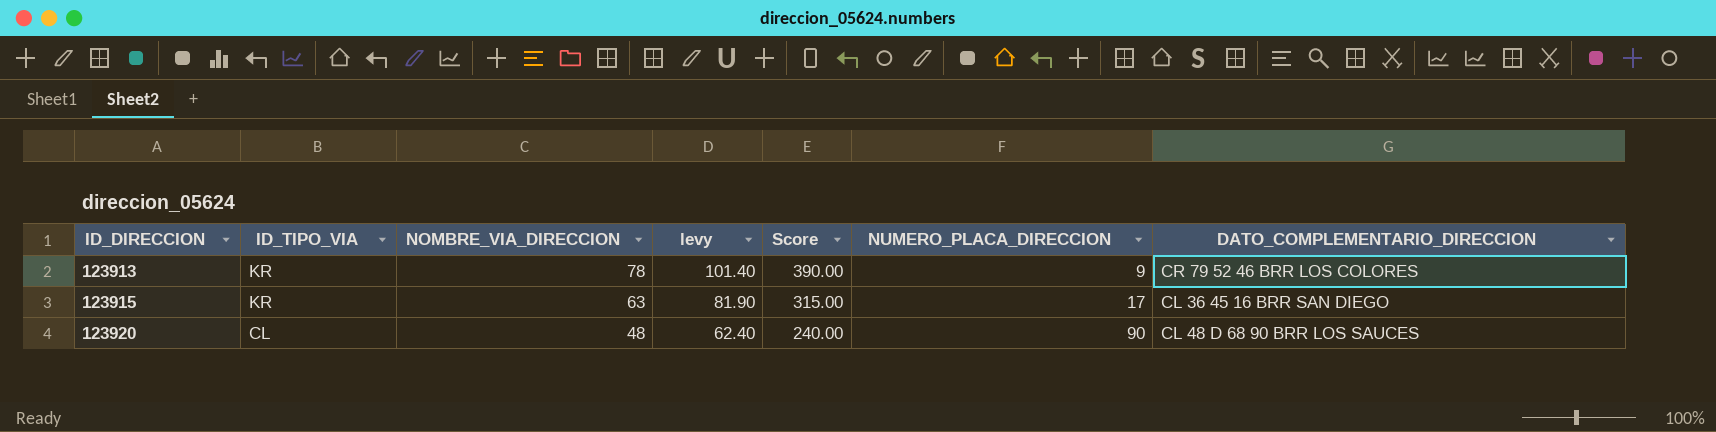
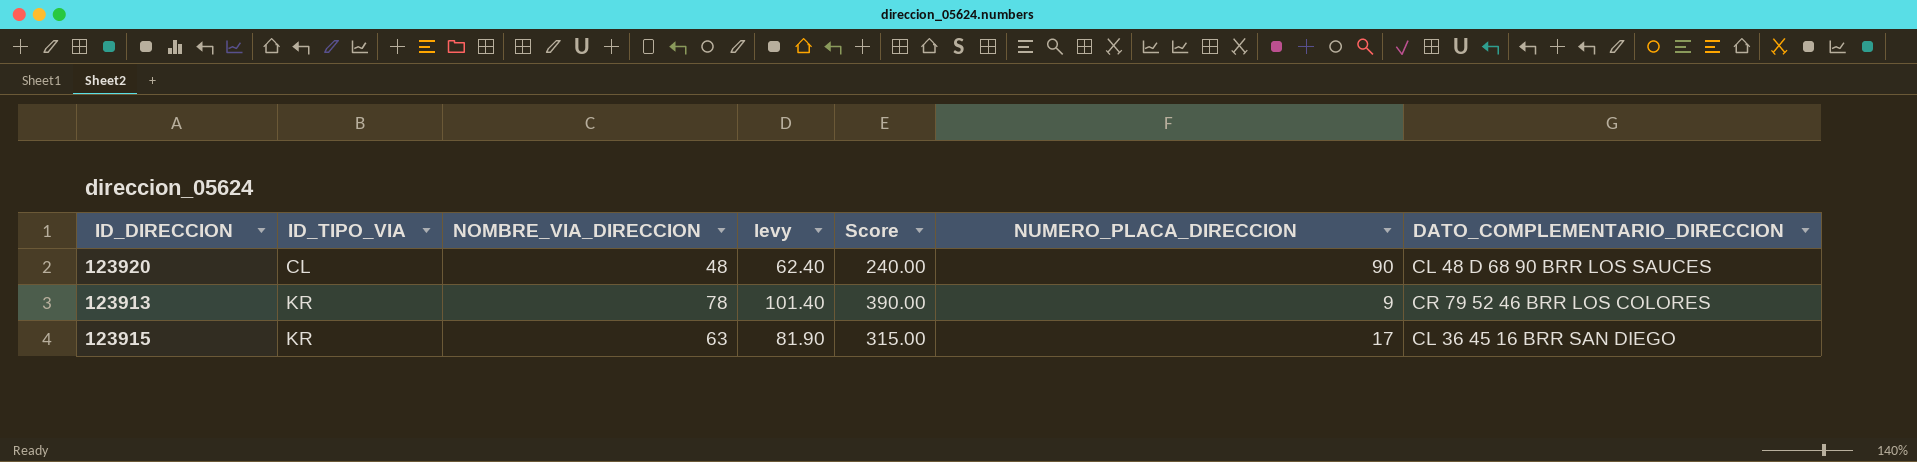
row order: ID_DIRECCION ascending -> ID_TIPO_VIA ascending

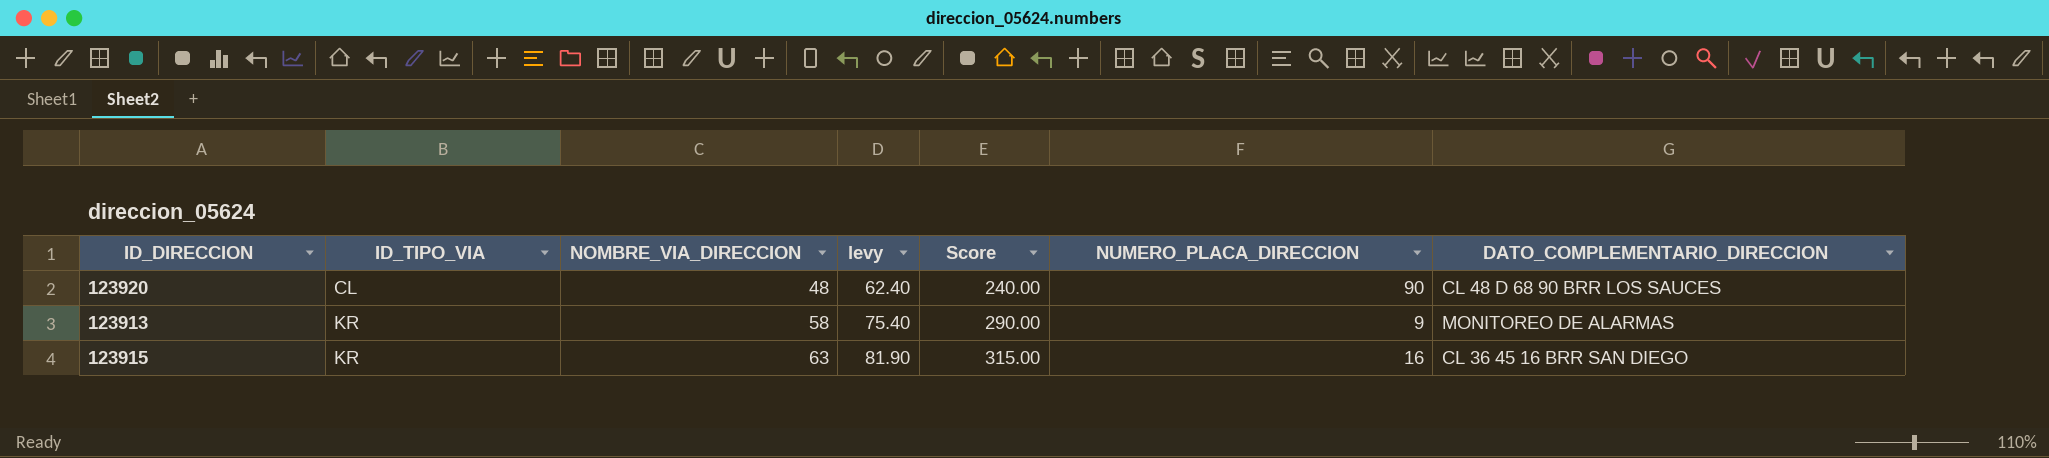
123913 | NOMBRE_VIA_DIRECCION: 78 -> 58
123913 | levy: 101.40 -> 75.40
123913 | Score: 390.00 -> 290.00
123913 | DATO_COMPLEMENTARIO_DIRECCION: CR 79 52 46 BRR LOS COLORES -> MONITOREO DE ALARMAS
123915 | NUMERO_PLACA_DIRECCION: 17 -> 16

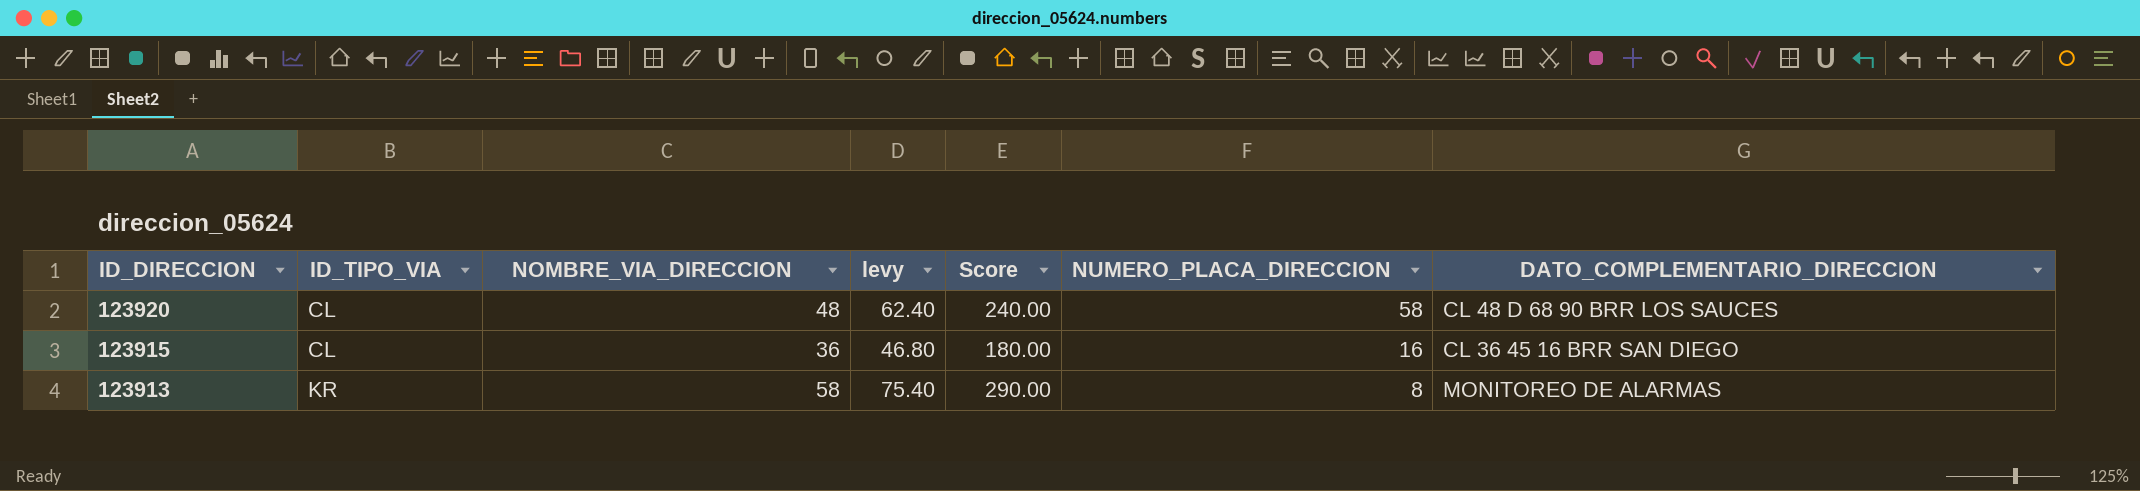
row order: ID_TIPO_VIA ascending -> ID_DIRECCION descending
123920 | NUMERO_PLACA_DIRECCION: 90 -> 58
123915 | ID_TIPO_VIA: KR -> CL
123915 | NOMBRE_VIA_DIRECCION: 63 -> 36
123915 | levy: 81.90 -> 46.80
123915 | Score: 315.00 -> 180.00
123913 | NUMERO_PLACA_DIRECCION: 9 -> 8

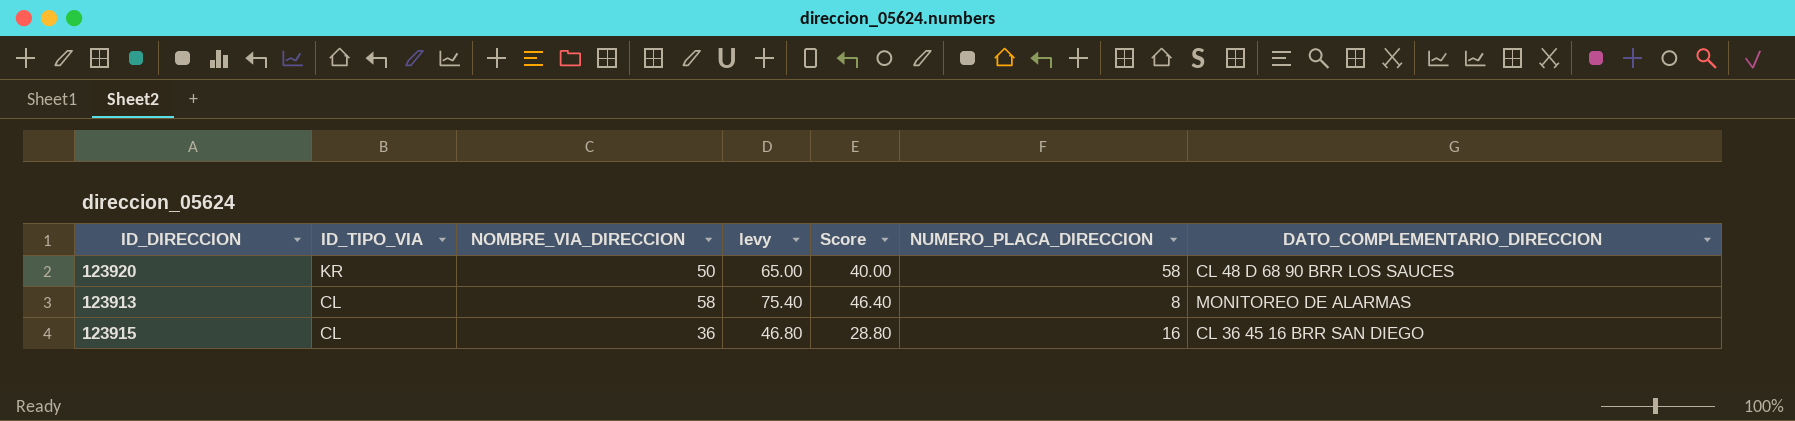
row order: ID_DIRECCION descending -> ID_TIPO_VIA descending
column Score | formula: [NOMBRE_VIA_DIRECCION] * 5 -> [NOMBRE_VIA_DIRECCION] * 0.8
123920 | ID_TIPO_VIA: CL -> KR
123920 | NOMBRE_VIA_DIRECCION: 48 -> 50
123920 | levy: 62.40 -> 65.00
123913 | ID_TIPO_VIA: KR -> CL

